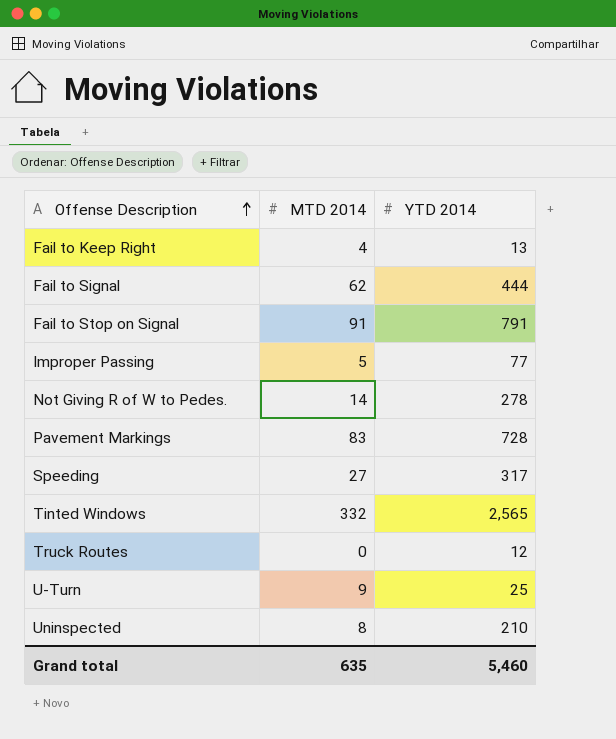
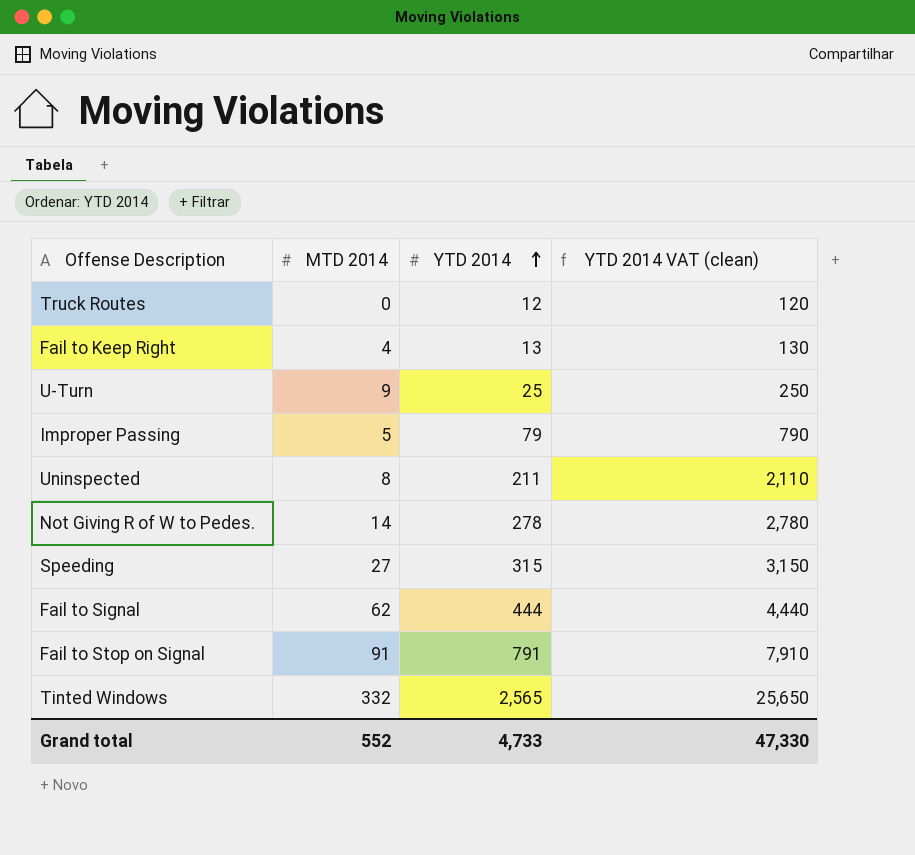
row order: Offense Description ascending -> YTD 2014 ascending
column YTD 2014 VAT (clean) | formula: none -> [YTD 2014] * 10
row Pavement Markings: 83 | 728 -> none
Improper Passing | YTD 2014: 77 -> 79
Uninspected | YTD 2014: 210 -> 211
Speeding | YTD 2014: 317 -> 315
Grand total | MTD 2014: 635 -> 552
Grand total | YTD 2014: 5,460 -> 4,733

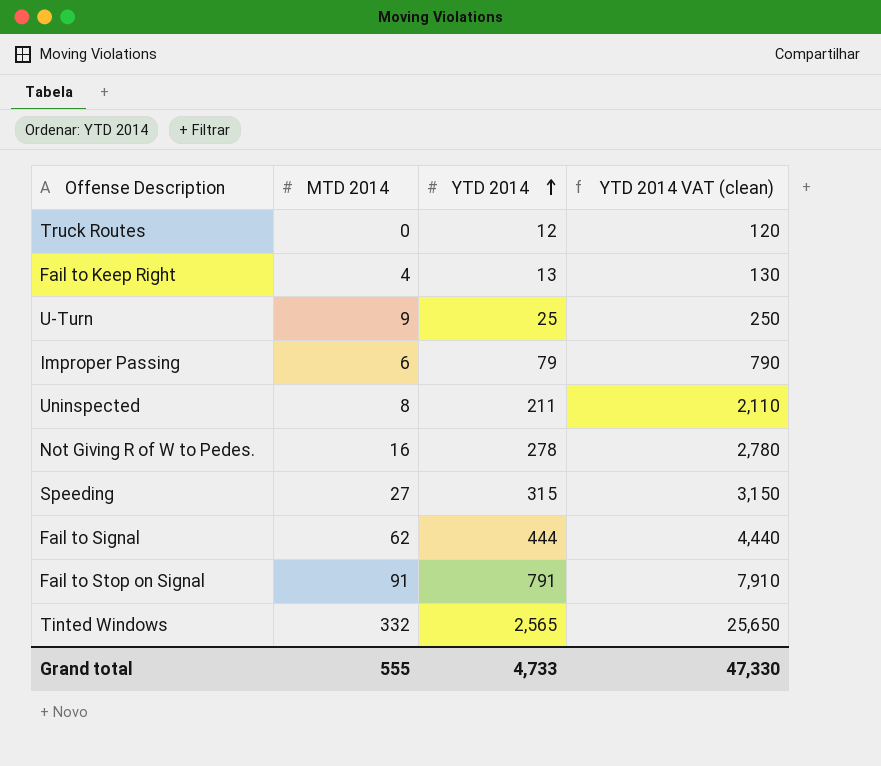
Improper Passing | MTD 2014: 5 -> 6
Not Giving R of W to Pedes. | MTD 2014: 14 -> 16
Grand total | MTD 2014: 552 -> 555

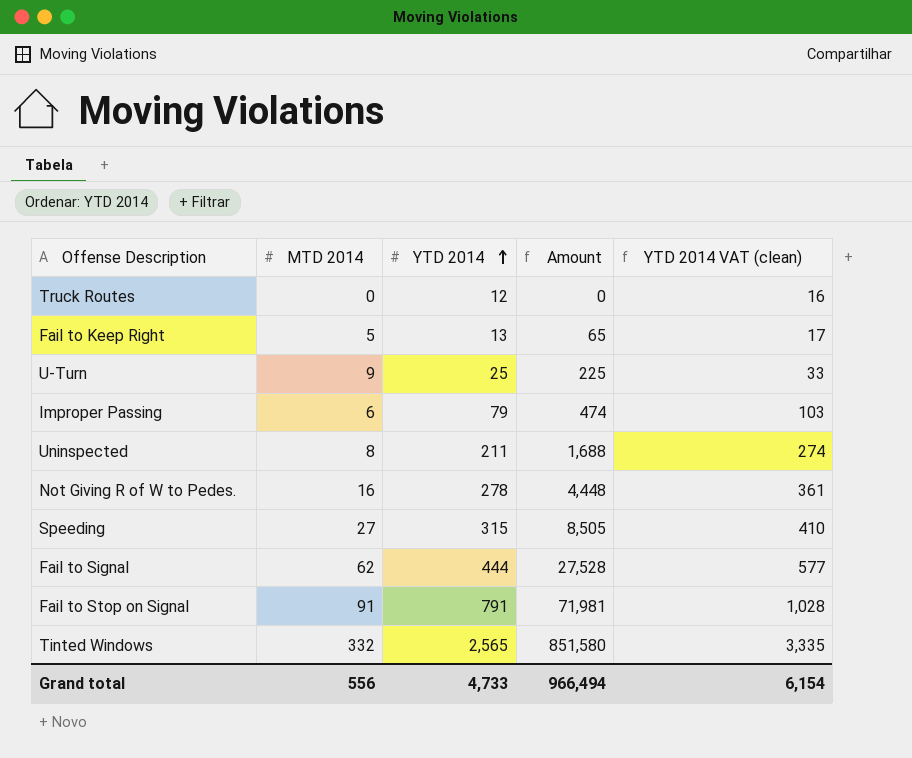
column Amount | formula: none -> [MTD 2014] * [YTD 2014]
column YTD 2014 VAT (clean) | formula: [YTD 2014] * 10 -> [YTD 2014] * 1.3
Fail to Keep Right | MTD 2014: 4 -> 5
Grand total | MTD 2014: 555 -> 556
Grand total | YTD 2014 VAT (clean): 47,330 -> 6,154

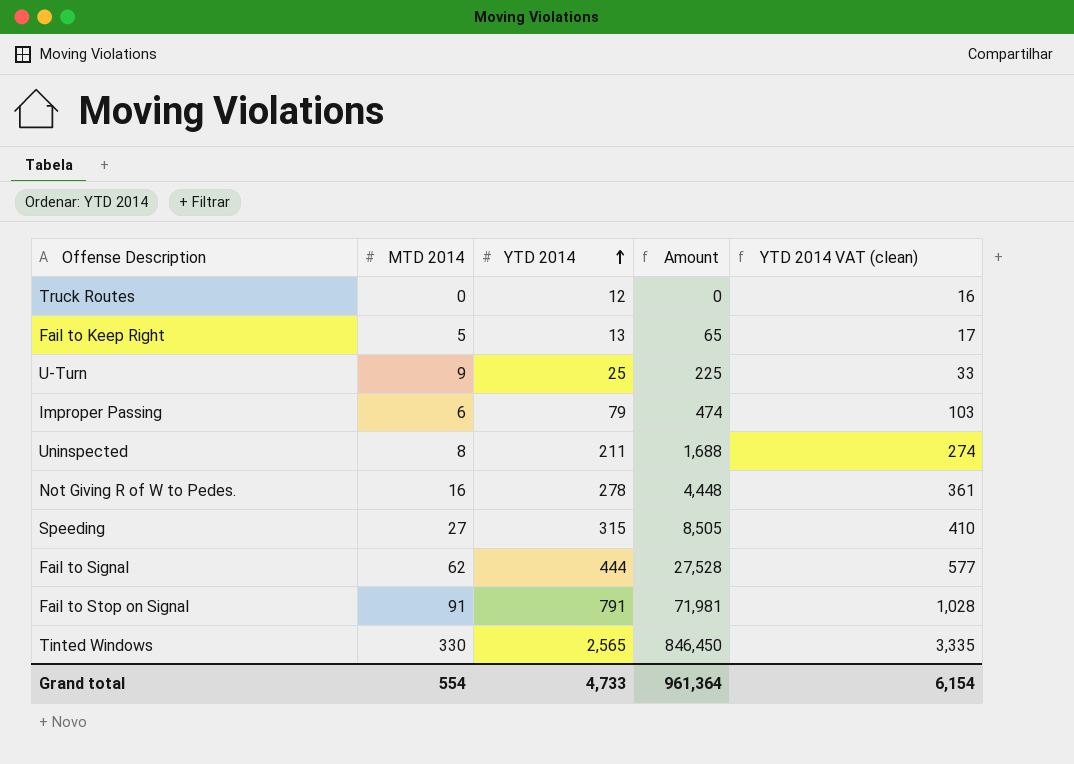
Tinted Windows | MTD 2014: 332 -> 330
Tinted Windows | Amount: 851,580 -> 846,450
Grand total | MTD 2014: 556 -> 554
Grand total | Amount: 966,494 -> 961,364

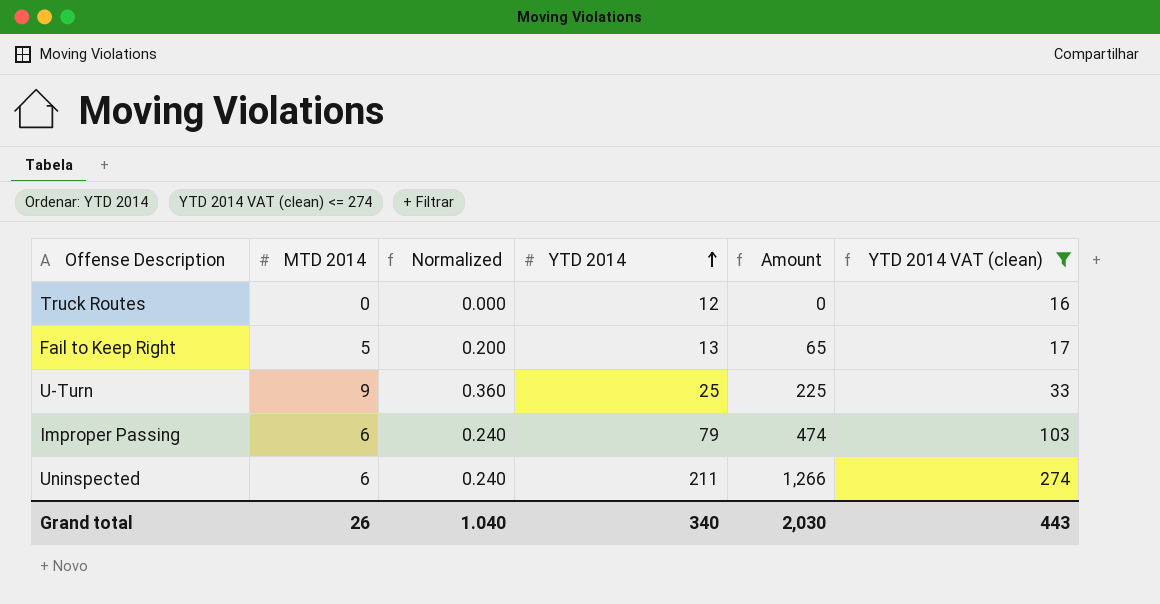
filter: none -> YTD 2014 VAT (clean) <= 274
column Normalized | formula: none -> [MTD 2014] * 0.04
Uninspected | MTD 2014: 8 -> 6
Uninspected | Amount: 1,688 -> 1,266
Grand total | MTD 2014: 554 -> 26
Grand total | YTD 2014: 4,733 -> 340
Grand total | Amount: 961,364 -> 2,030
Grand total | YTD 2014 VAT (clean): 6,154 -> 443

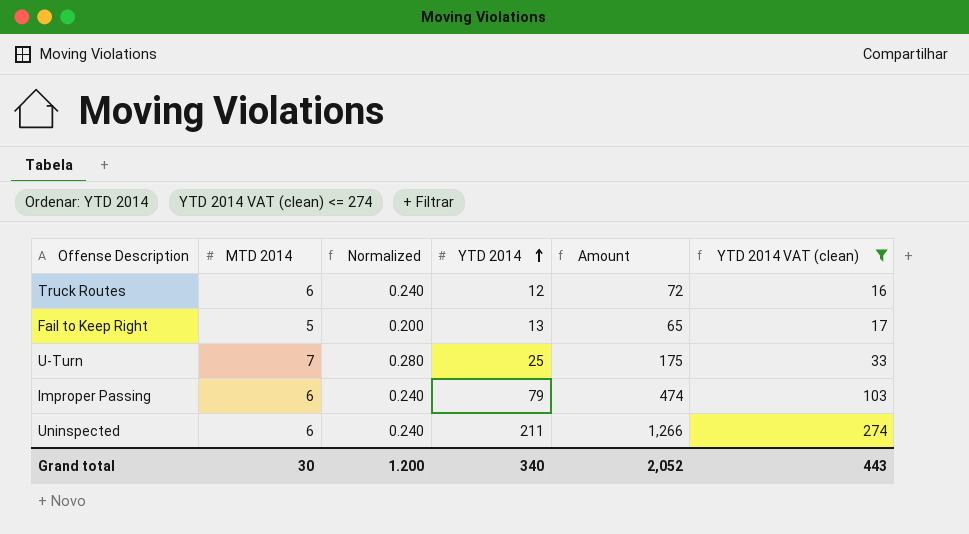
Truck Routes | MTD 2014: 0 -> 6
Truck Routes | Normalized: 0.000 -> 0.240
Truck Routes | Amount: 0 -> 72
U-Turn | MTD 2014: 9 -> 7
U-Turn | Normalized: 0.360 -> 0.280
U-Turn | Amount: 225 -> 175
Grand total | MTD 2014: 26 -> 30
Grand total | Normalized: 1.040 -> 1.200
Grand total | Amount: 2,030 -> 2,052

